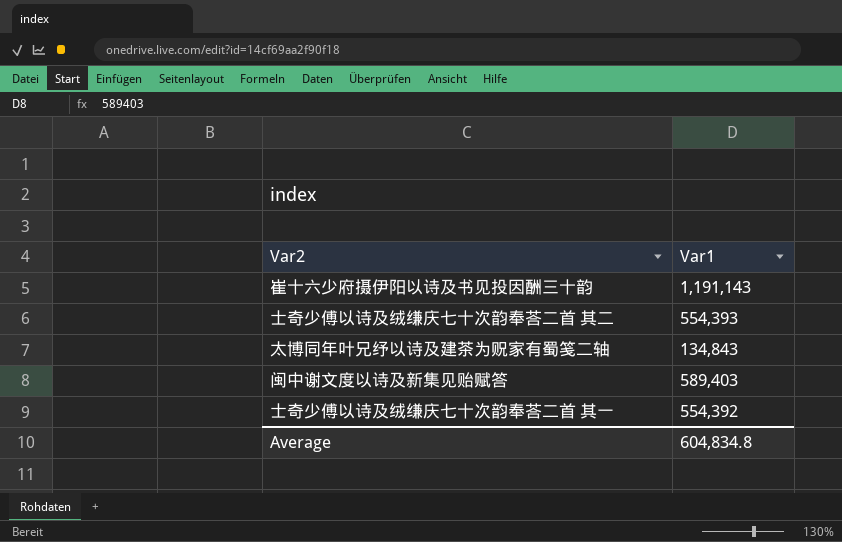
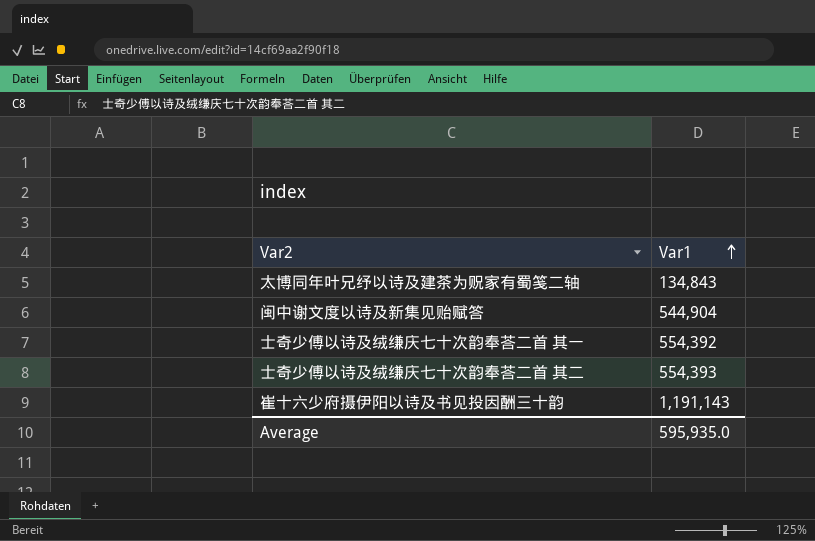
row order: none -> Var1 ascending
闽中谢文度以诗及新集见贻赋答 | Var1: 589,403 -> 544,904
Average | Var1: 604,834.8 -> 595,935.0

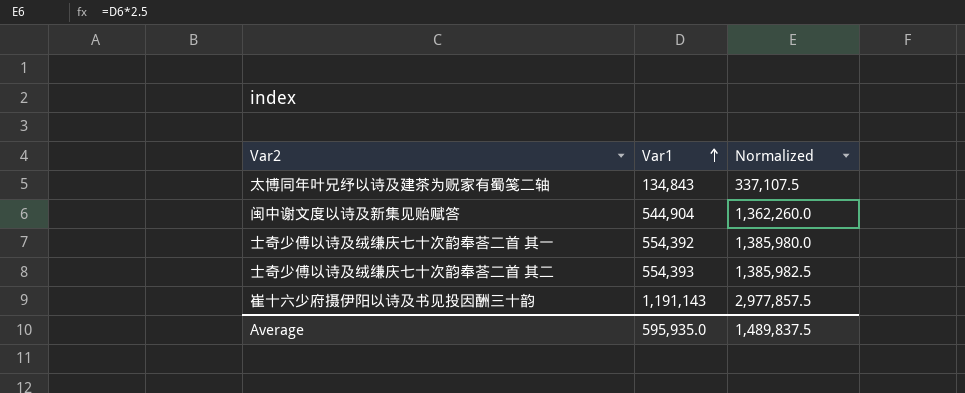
column Normalized | formula: none -> [Var1] * 2.5

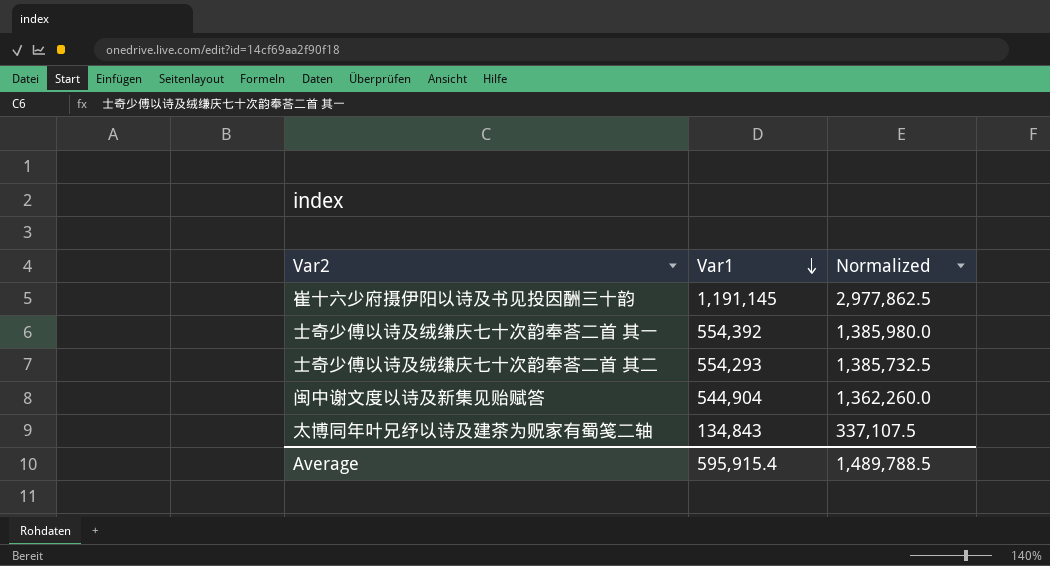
row order: Var1 ascending -> Var1 descending
崔十六少府摄伊阳以诗及书见投因酬三十韵 | Var1: 1,191,143 -> 1,191,145
崔十六少府摄伊阳以诗及书见投因酬三十韵 | Normalized: 2,977,857.5 -> 2,977,862.5
士奇少傅以诗及绒缣庆七十次韵奉荅二首 其二 | Var1: 554,393 -> 554,293
士奇少傅以诗及绒缣庆七十次韵奉荅二首 其二 | Normalized: 1,385,982.5 -> 1,385,732.5
Average | Var1: 595,935.0 -> 595,915.4
Average | Normalized: 1,489,837.5 -> 1,489,788.5

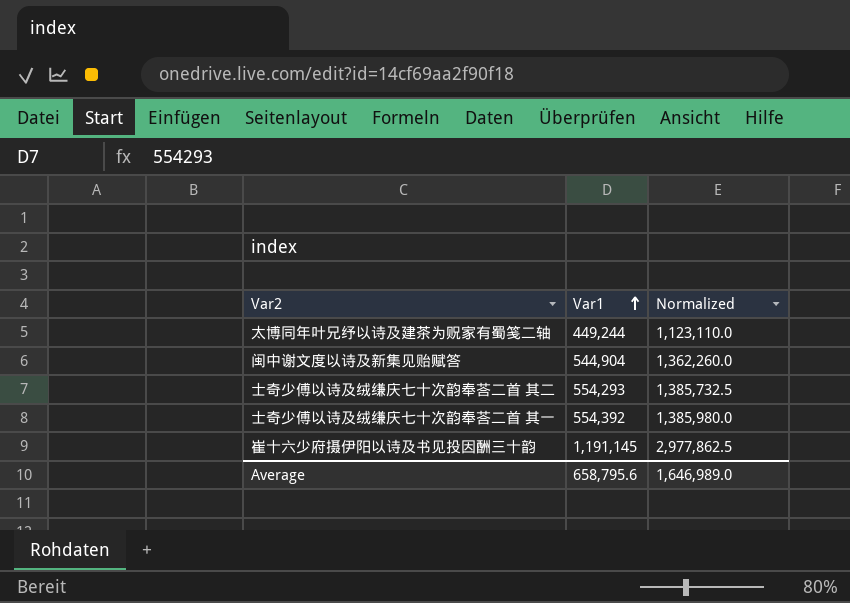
row order: Var1 descending -> Var1 ascending
太博同年叶兄纾以诗及建茶为贶家有蜀笺二轴 | Var1: 134,843 -> 449,244
太博同年叶兄纾以诗及建茶为贶家有蜀笺二轴 | Normalized: 337,107.5 -> 1,123,110.0
Average | Var1: 595,915.4 -> 658,795.6
Average | Normalized: 1,489,788.5 -> 1,646,989.0

